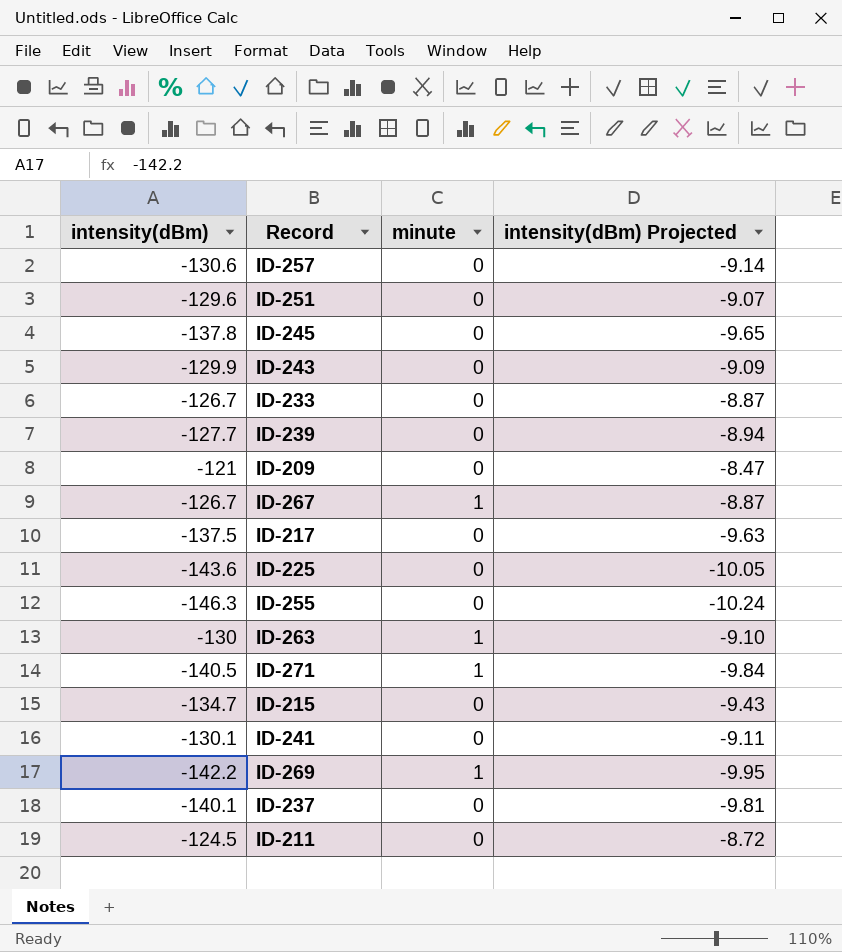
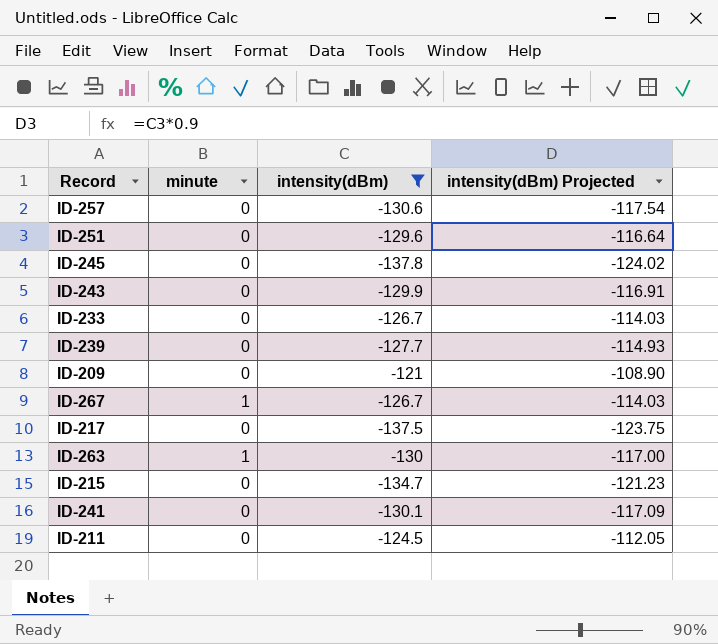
filter: none -> intensity(dBm) >= -137.8
column intensity(dBm) | position: 1 -> 3
column intensity(dBm) Projected | formula: [intensity(dBm)] * 0.07 -> [intensity(dBm)] * 0.9

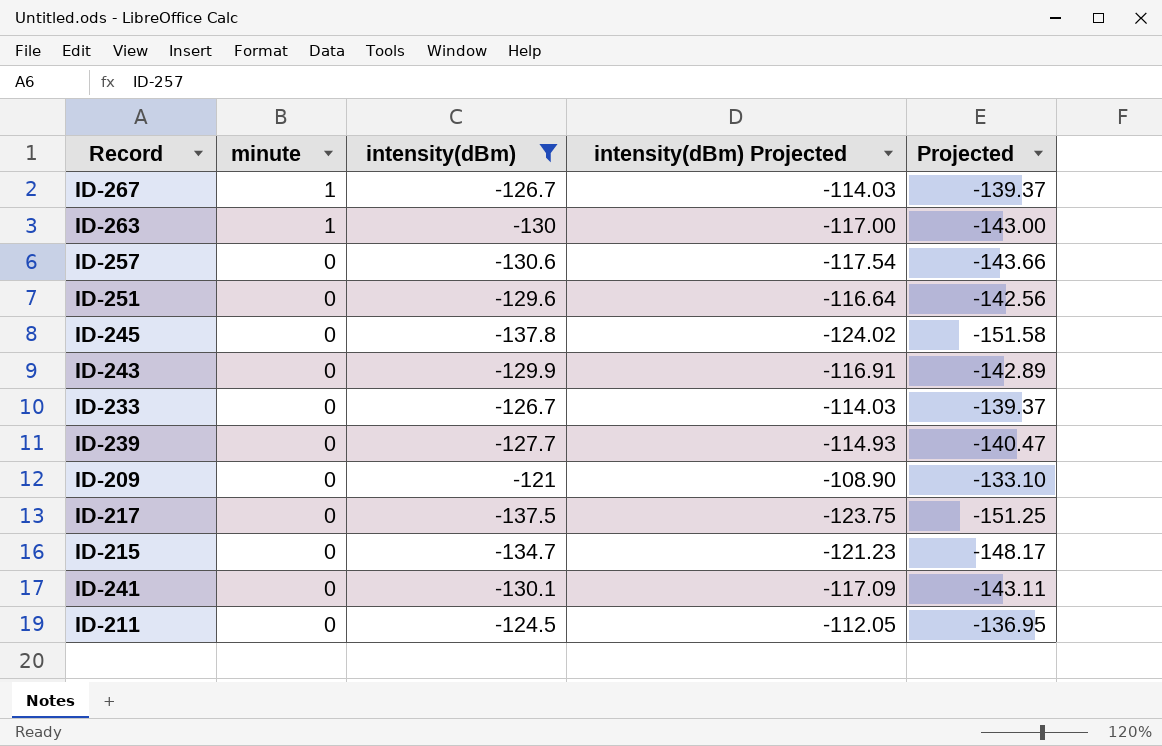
row order: none -> minute descending
column Projected | formula: none -> [intensity(dBm)] * 1.1

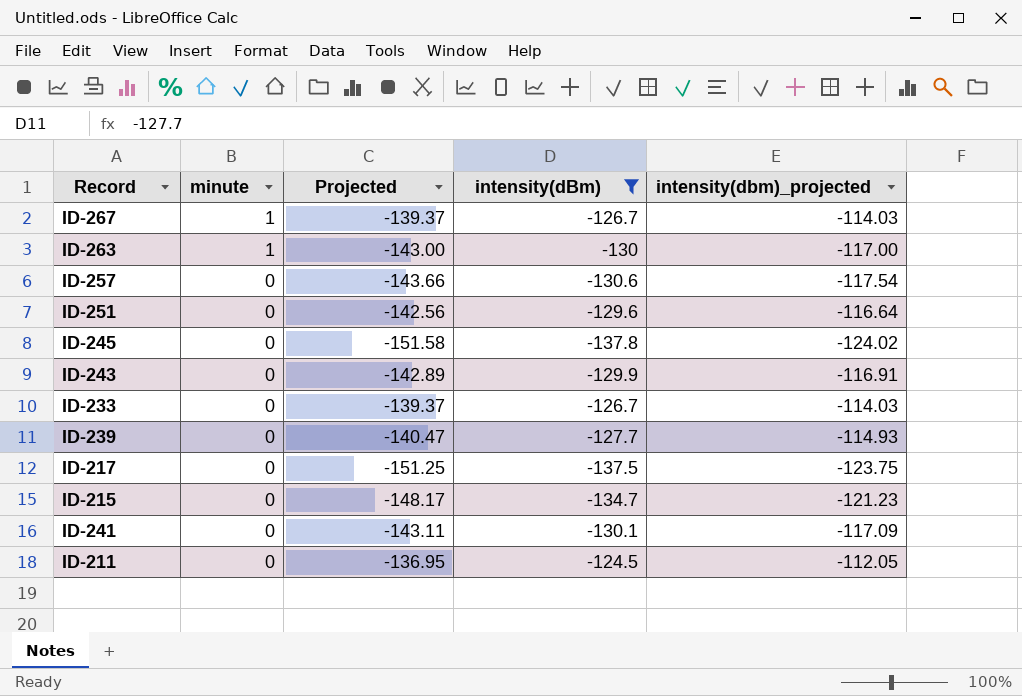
column Projected | position: 5 -> 3
column name: intensity(dBm) Projected -> intensity(dbm)_projected
row ID-209: 0 | -121 | -108.90 | -133.10 -> none

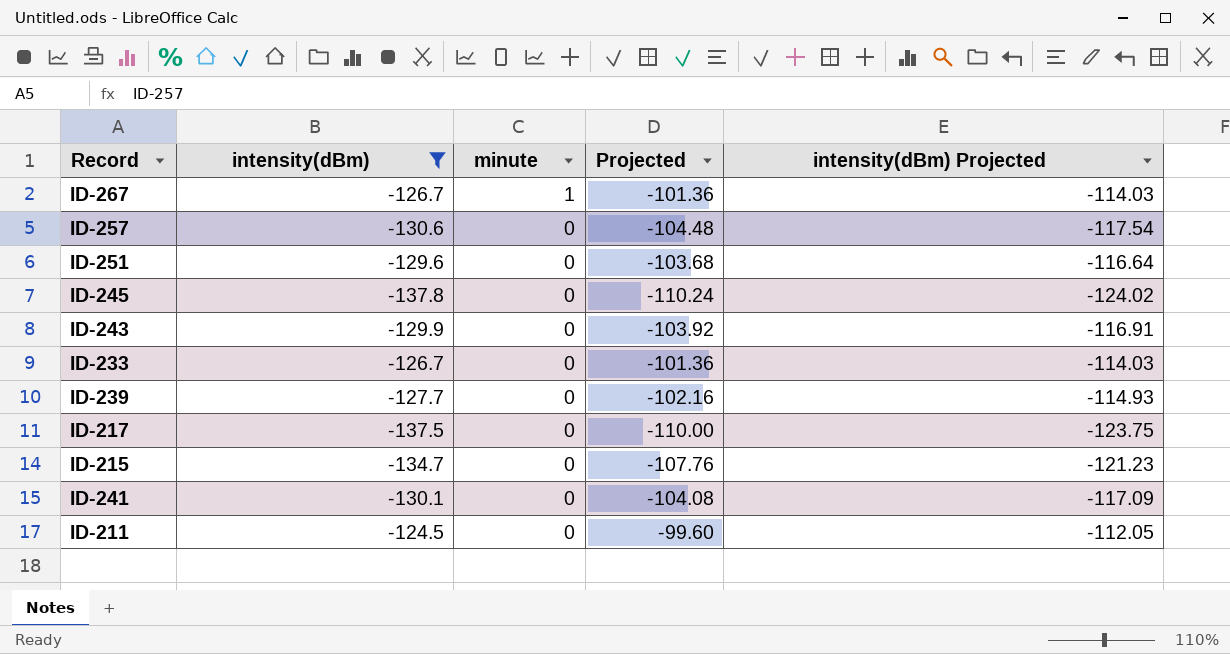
column intensity(dBm) | position: 4 -> 2
column Projected | formula: [intensity(dBm)] * 1.1 -> [intensity(dBm)] * 0.8
column name: intensity(dbm)_projected -> intensity(dBm) Projected
row ID-263: 1 | -143.00 | -130 | -117.00 -> none

